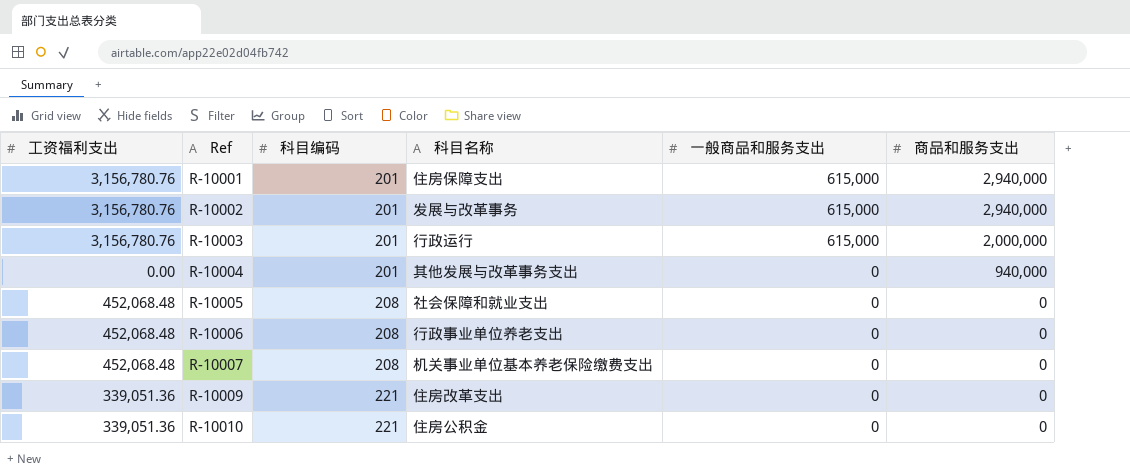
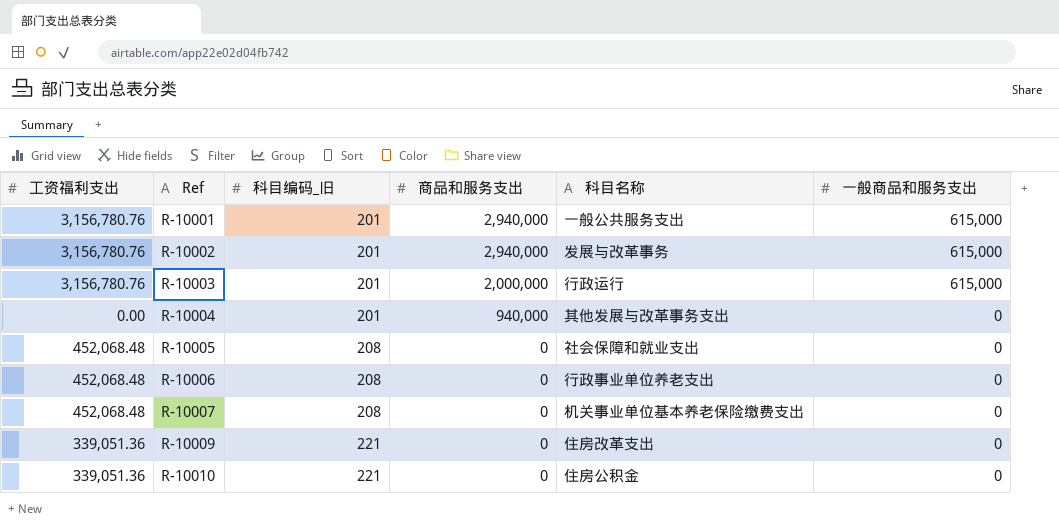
column name: 科目编码 -> 科目编码_旧
column 商品和服务支出 | position: 6 -> 4
R-10001 | 科目名称: 住房保障支出 -> 一般公共服务支出

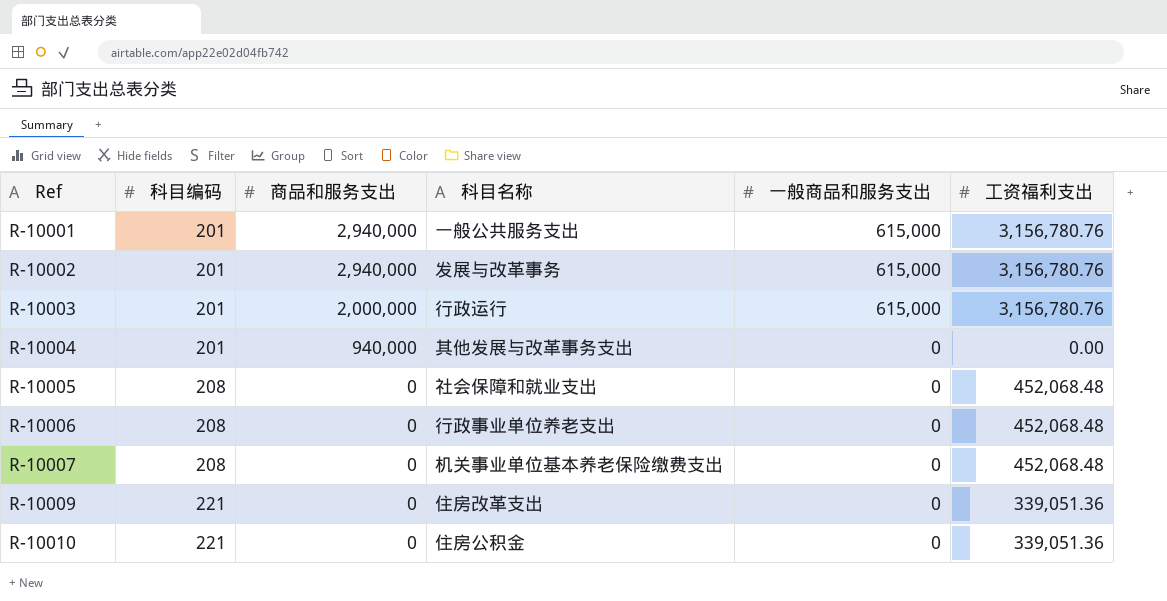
column name: 科目编码_旧 -> 科目编码
column 工资福利支出 | position: 1 -> 6

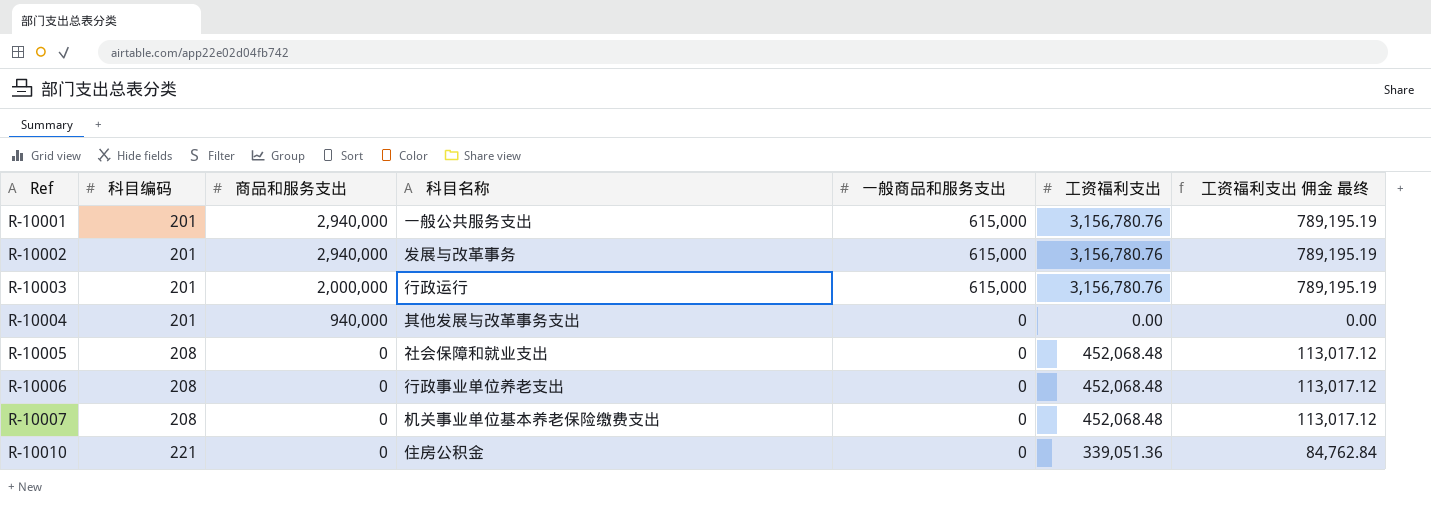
column 工资福利支出 佣金 最终 | formula: none -> [工资福利支出] * 0.25
row R-10009: 221 | 0 | 住房改革支出 | 0 | 339,051.36 -> none

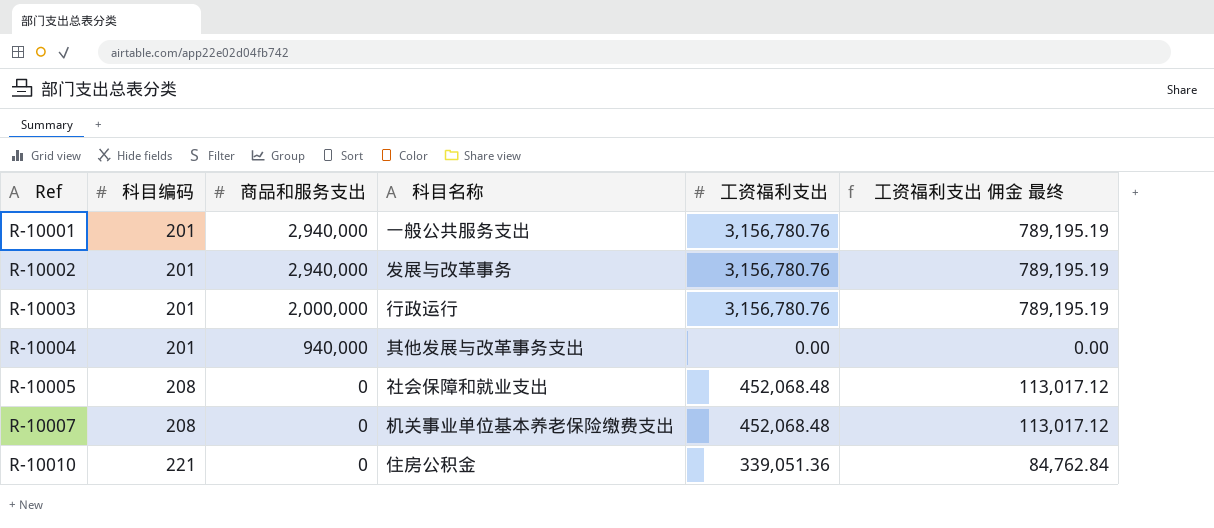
column 一般商品和服务支出 | position: 5 -> none
row R-10006: 208 | 0 | 行政事业单位养老支出 | 0 | 452,068.48 | 113,017.12 -> none

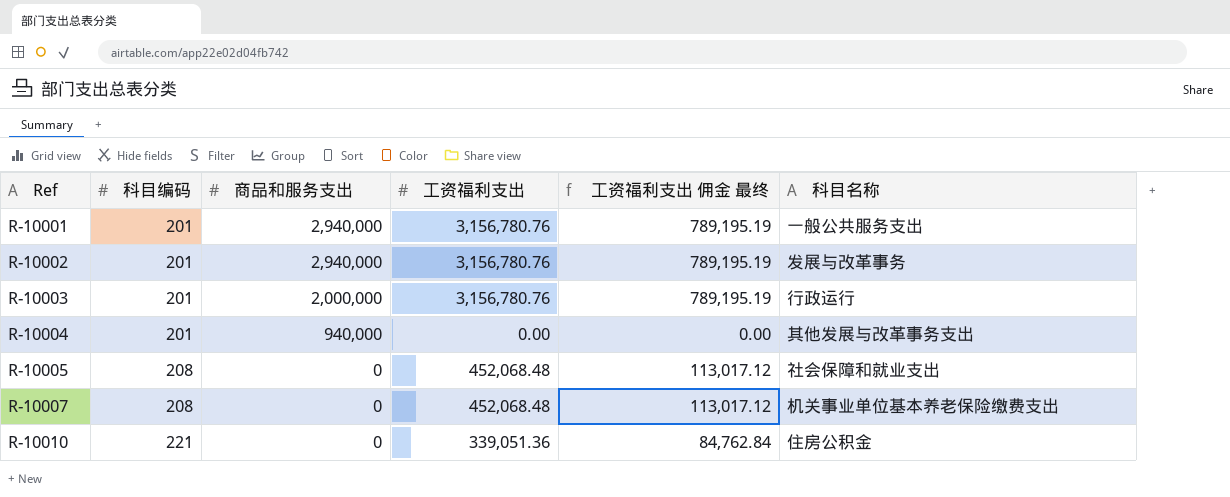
column 科目名称 | position: 4 -> 6

